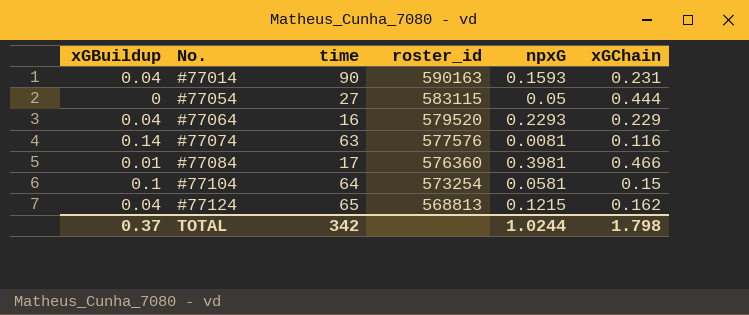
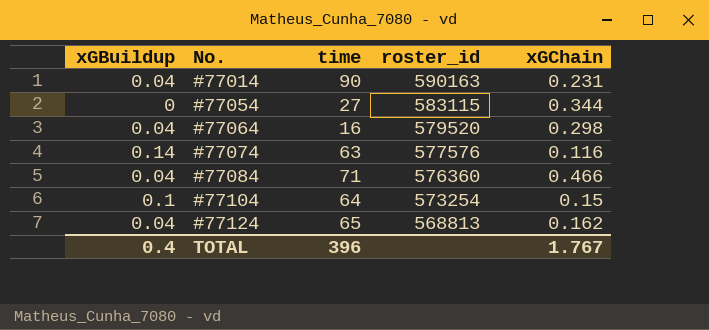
column npxG | position: 5 -> none
#77054 | xGChain: 0.444 -> 0.344
#77064 | xGChain: 0.229 -> 0.298
#77084 | xGBuildup: 0.01 -> 0.04
#77084 | time: 17 -> 71
TOTAL | xGBuildup: 0.37 -> 0.4
TOTAL | time: 342 -> 396
TOTAL | xGChain: 1.798 -> 1.767

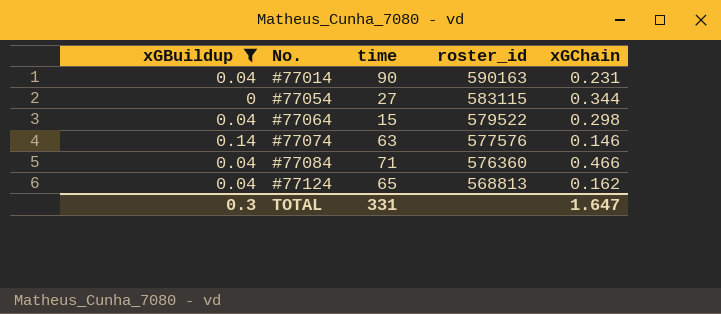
filter: none -> xGBuildup != 0.1
#77064 | time: 16 -> 15
#77064 | roster_id: 579520 -> 579522
#77074 | xGChain: 0.116 -> 0.146
TOTAL | xGBuildup: 0.4 -> 0.3
TOTAL | time: 396 -> 331
TOTAL | xGChain: 1.767 -> 1.647

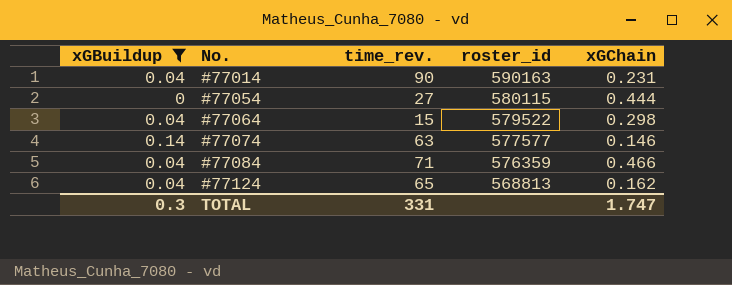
column name: time -> time_rev.
#77054 | roster_id: 583115 -> 580115
#77054 | xGChain: 0.344 -> 0.444
#77074 | roster_id: 577576 -> 577577
#77084 | roster_id: 576360 -> 576359
TOTAL | xGChain: 1.647 -> 1.747

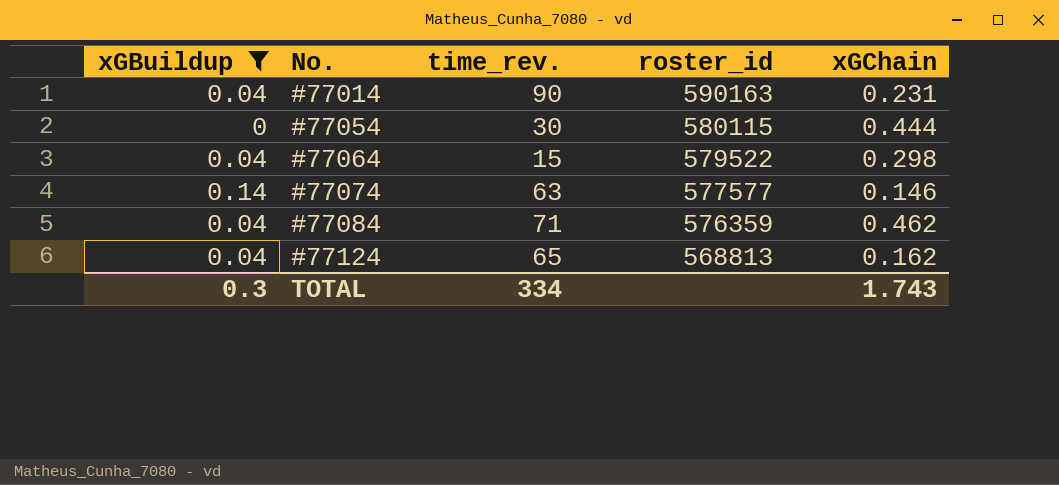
#77054 | time_rev.: 27 -> 30
#77084 | xGChain: 0.466 -> 0.462
TOTAL | time_rev.: 331 -> 334
TOTAL | xGChain: 1.747 -> 1.743

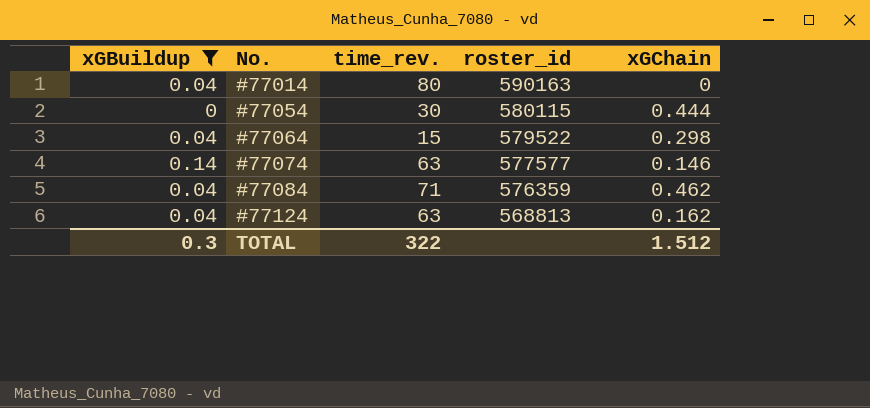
#77014 | time_rev.: 90 -> 80
#77014 | xGChain: 0.231 -> 0
#77124 | time_rev.: 65 -> 63
TOTAL | time_rev.: 334 -> 322
TOTAL | xGChain: 1.743 -> 1.512

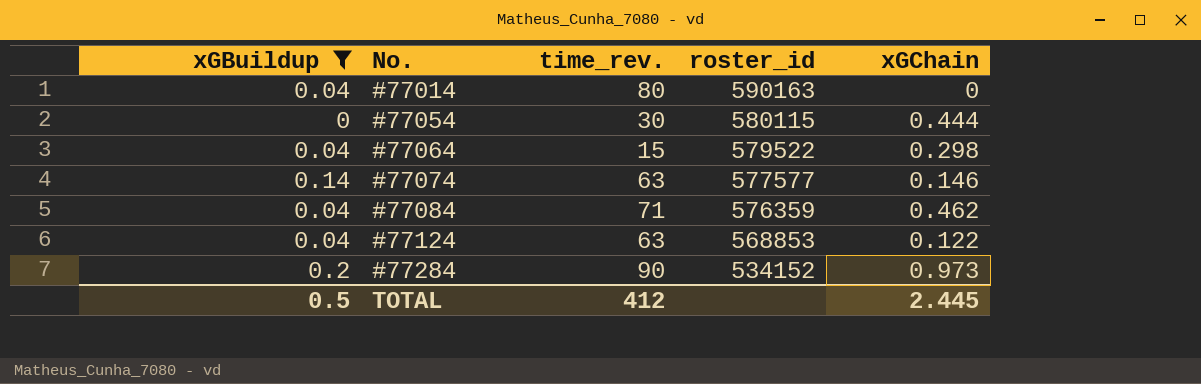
#77124 | roster_id: 568813 -> 568853
#77124 | xGChain: 0.162 -> 0.122
row #77284: none -> 0.2 | 90 | 534152 | 0.973
TOTAL | xGBuildup: 0.3 -> 0.5
TOTAL | time_rev.: 322 -> 412
TOTAL | xGChain: 1.512 -> 2.445

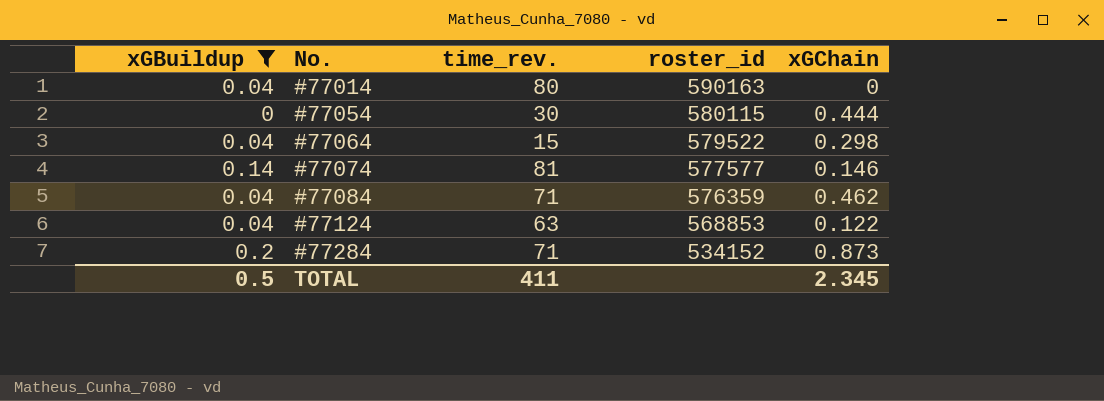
#77074 | time_rev.: 63 -> 81
#77284 | time_rev.: 90 -> 71
#77284 | xGChain: 0.973 -> 0.873
TOTAL | time_rev.: 412 -> 411
TOTAL | xGChain: 2.445 -> 2.345

